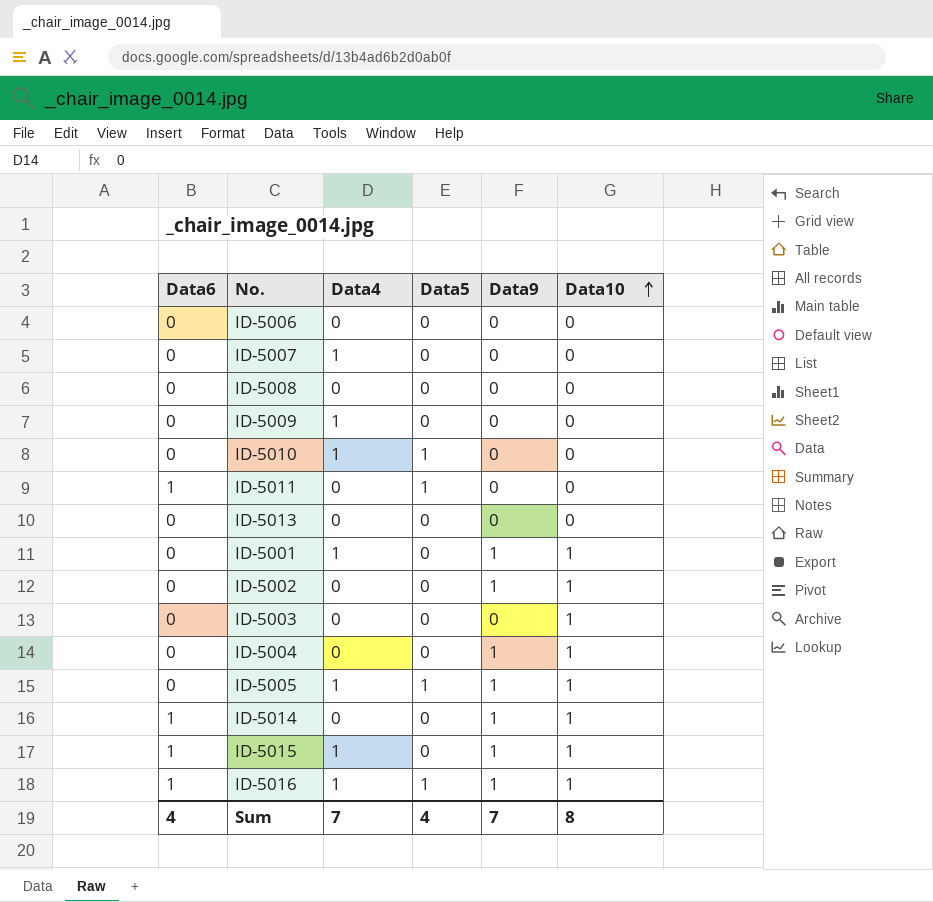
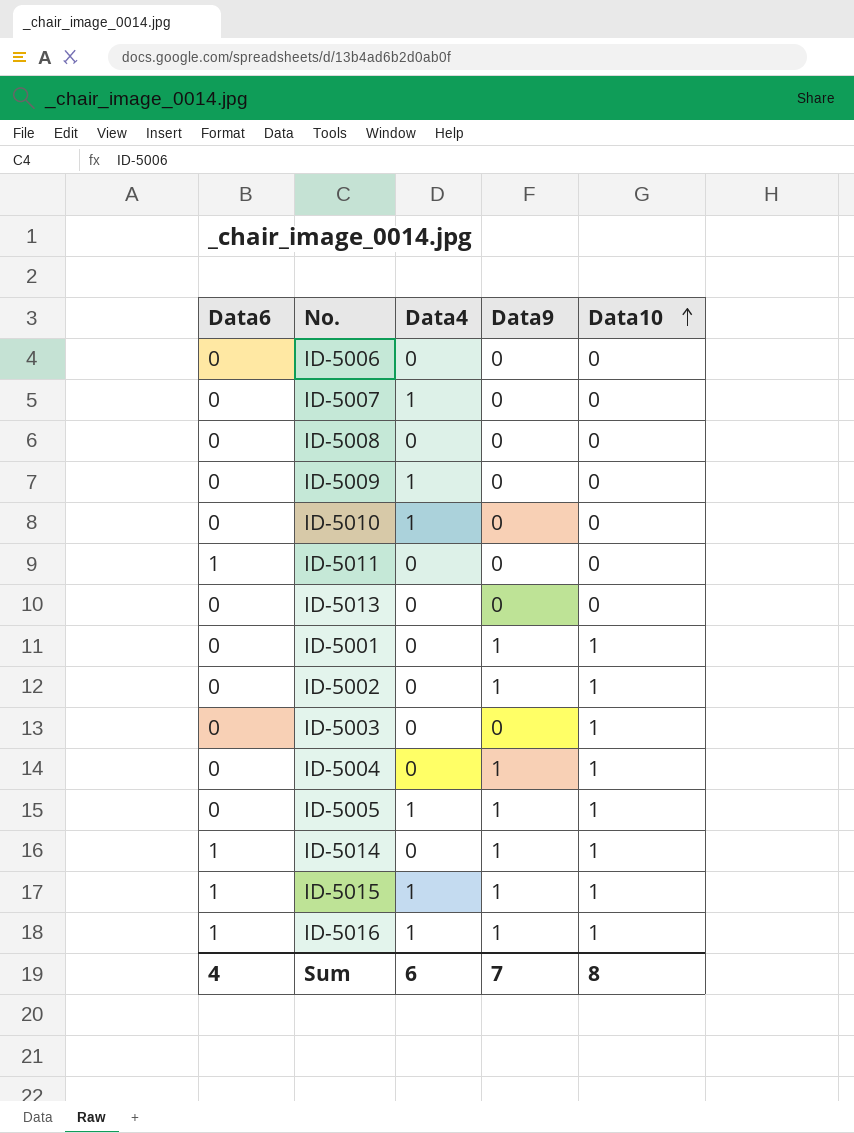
column Data5 | position: 4 -> none
ID-5001 | Data4: 1 -> 0
Sum | Data4: 7 -> 6

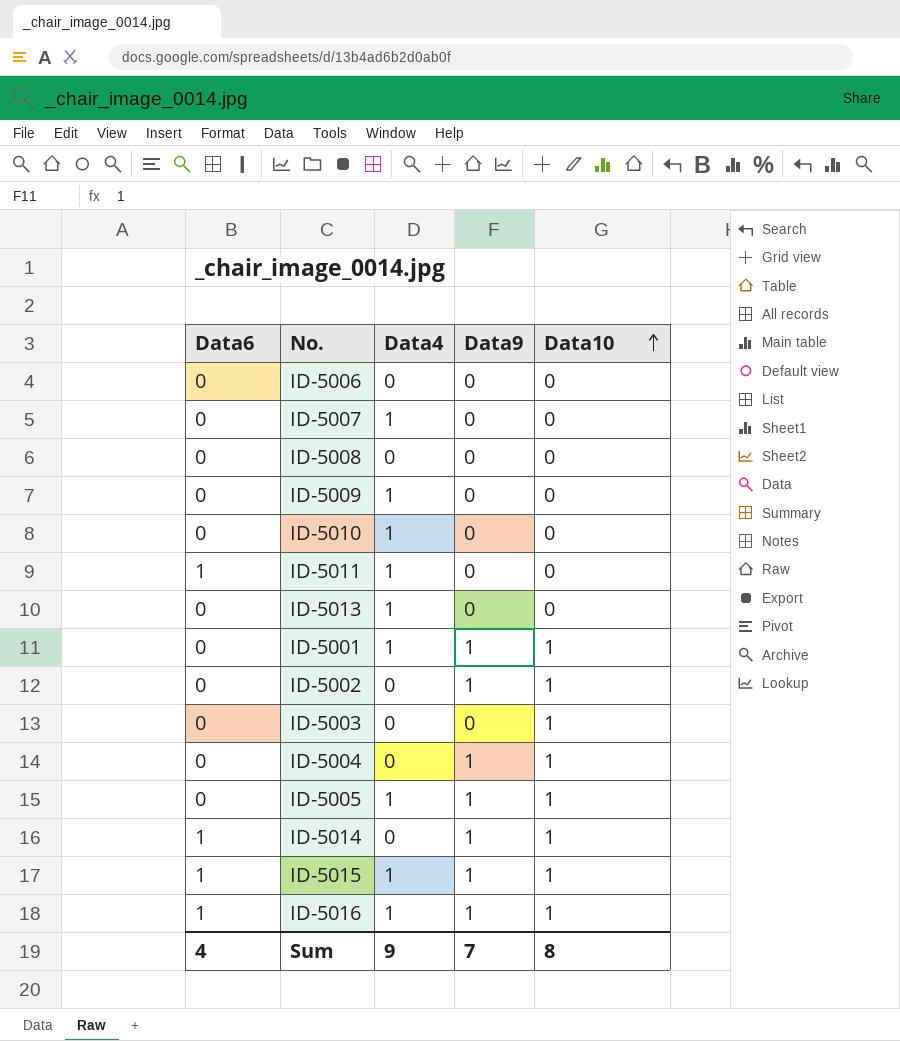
ID-5011 | Data4: 0 -> 1
ID-5013 | Data4: 0 -> 1
ID-5001 | Data4: 0 -> 1
Sum | Data4: 6 -> 9

